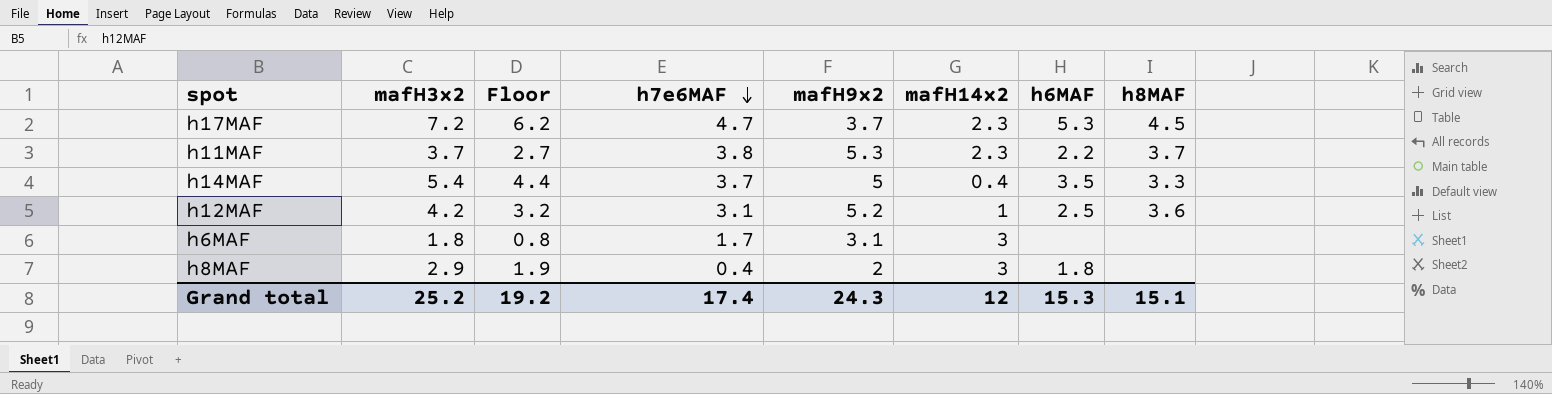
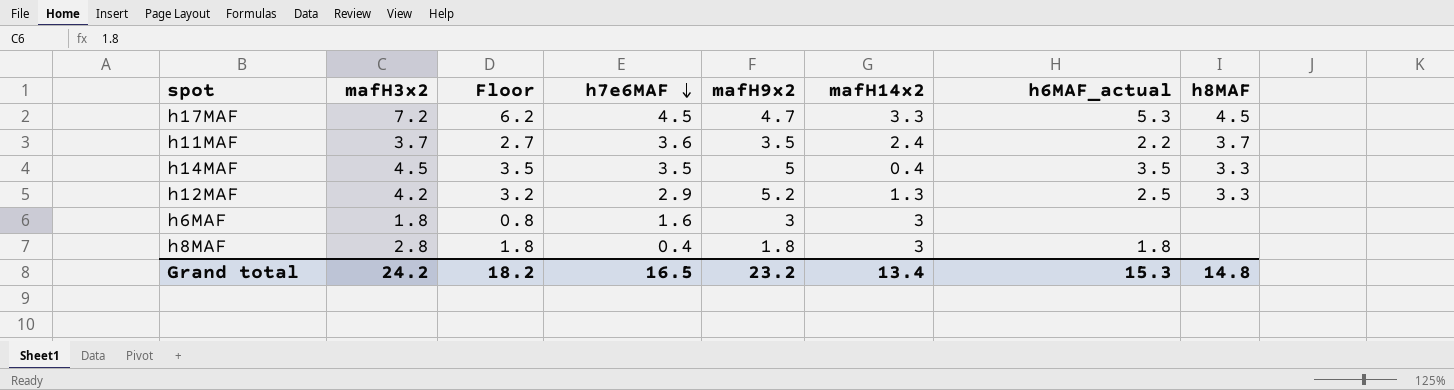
column name: h6MAF -> h6MAF_actual
h17MAF | h7e6MAF: 4.7 -> 4.5
h17MAF | mafH9x2: 3.7 -> 4.7
h17MAF | mafH14x2: 2.3 -> 3.3
h11MAF | h7e6MAF: 3.8 -> 3.6
h11MAF | mafH9x2: 5.3 -> 3.5
h11MAF | mafH14x2: 2.3 -> 2.4
h14MAF | mafH3x2: 5.4 -> 4.5
h14MAF | Floor: 4.4 -> 3.5
h14MAF | h7e6MAF: 3.7 -> 3.5
h12MAF | h7e6MAF: 3.1 -> 2.9
h12MAF | mafH14x2: 1 -> 1.3
h12MAF | h8MAF: 3.6 -> 3.3
h6MAF | h7e6MAF: 1.7 -> 1.6
h6MAF | mafH9x2: 3.1 -> 3
h8MAF | mafH3x2: 2.9 -> 2.8
h8MAF | Floor: 1.9 -> 1.8
h8MAF | mafH9x2: 2 -> 1.8
Grand total | mafH3x2: 25.2 -> 24.2
Grand total | Floor: 19.2 -> 18.2
Grand total | h7e6MAF: 17.4 -> 16.5
Grand total | mafH9x2: 24.3 -> 23.2
Grand total | mafH14x2: 12 -> 13.4
Grand total | h8MAF: 15.1 -> 14.8

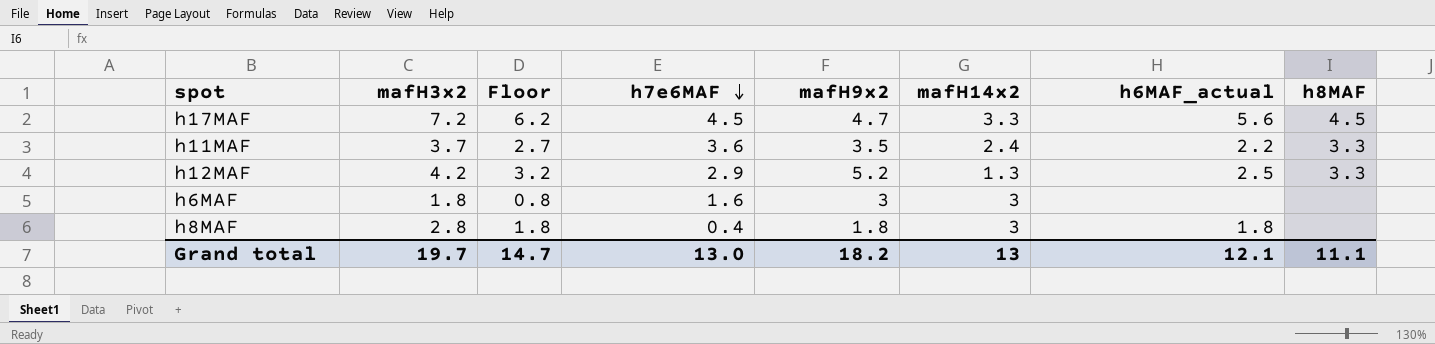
row h14MAF: 4.5 | 3.5 | 3.5 | 5 | 0.4 | 3.5 | 3.3 -> none
h17MAF | h6MAF_actual: 5.3 -> 5.6
h11MAF | h8MAF: 3.7 -> 3.3
Grand total | mafH3x2: 24.2 -> 19.7
Grand total | Floor: 18.2 -> 14.7
Grand total | h7e6MAF: 16.5 -> 13.0
Grand total | mafH9x2: 23.2 -> 18.2
Grand total | mafH14x2: 13.4 -> 13
Grand total | h6MAF_actual: 15.3 -> 12.1
Grand total | h8MAF: 14.8 -> 11.1

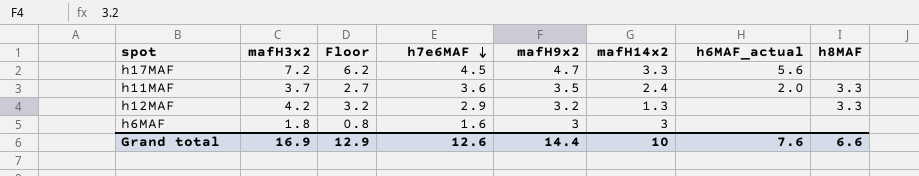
row h8MAF: 2.8 | 1.8 | 0.4 | 1.8 | 3 | 1.8 | none -> none
h17MAF | h8MAF: 4.5 -> none
h11MAF | h6MAF_actual: 2.2 -> 2.0
h12MAF | mafH9x2: 5.2 -> 3.2
h12MAF | h6MAF_actual: 2.5 -> none
Grand total | mafH3x2: 19.7 -> 16.9
Grand total | Floor: 14.7 -> 12.9
Grand total | h7e6MAF: 13.0 -> 12.6
Grand total | mafH9x2: 18.2 -> 14.4
Grand total | mafH14x2: 13 -> 10
Grand total | h6MAF_actual: 12.1 -> 7.6
Grand total | h8MAF: 11.1 -> 6.6

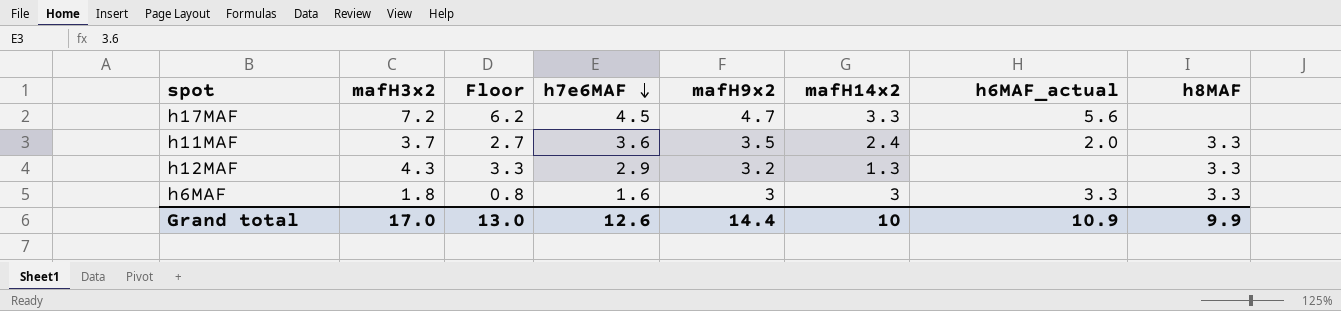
h12MAF | mafH3x2: 4.2 -> 4.3
h12MAF | Floor: 3.2 -> 3.3
h6MAF | h6MAF_actual: none -> 3.3
h6MAF | h8MAF: none -> 3.3
Grand total | mafH3x2: 16.9 -> 17.0
Grand total | Floor: 12.9 -> 13.0
Grand total | h6MAF_actual: 7.6 -> 10.9
Grand total | h8MAF: 6.6 -> 9.9

